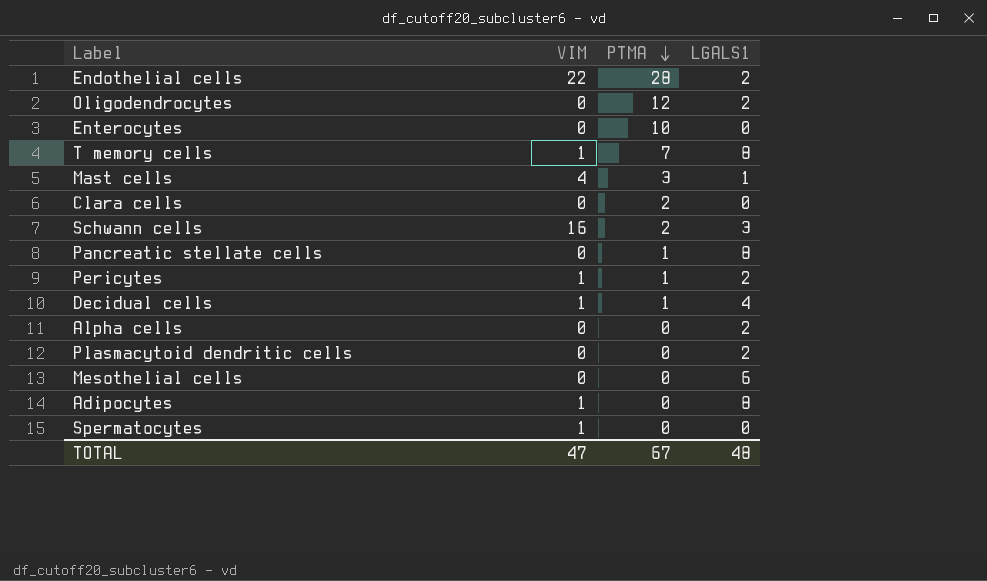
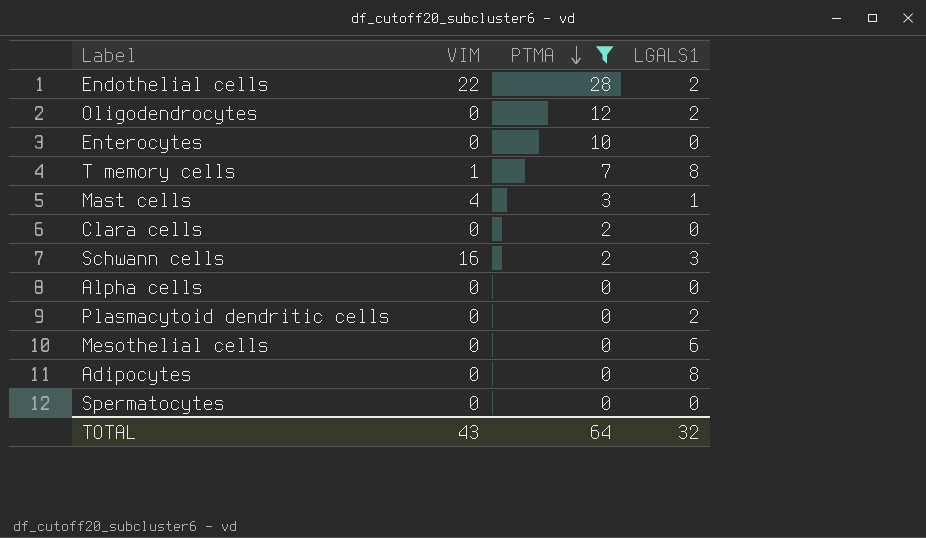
filter: none -> PTMA != 1
Alpha cells | LGALS1: 2 -> 0
Adipocytes | VIM: 1 -> 0
Spermatocytes | VIM: 1 -> 0
TOTAL | VIM: 47 -> 43
TOTAL | PTMA: 67 -> 64
TOTAL | LGALS1: 48 -> 32

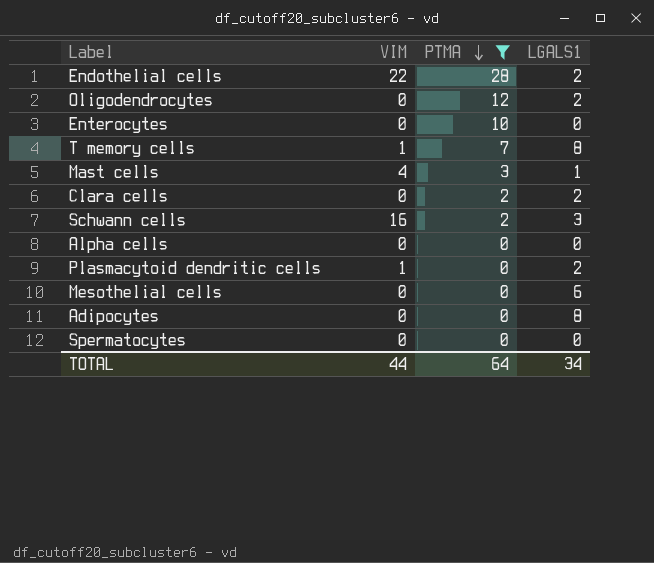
Clara cells | LGALS1: 0 -> 2
Plasmacytoid dendritic cells | VIM: 0 -> 1
TOTAL | VIM: 43 -> 44
TOTAL | LGALS1: 32 -> 34

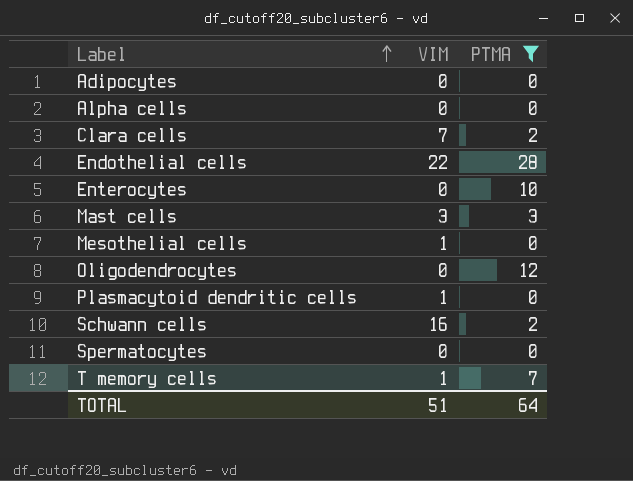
row order: PTMA descending -> Label ascending
column LGALS1 | position: 4 -> none
Clara cells | VIM: 0 -> 7
Mast cells | VIM: 4 -> 3
Mesothelial cells | VIM: 0 -> 1
TOTAL | VIM: 44 -> 51

